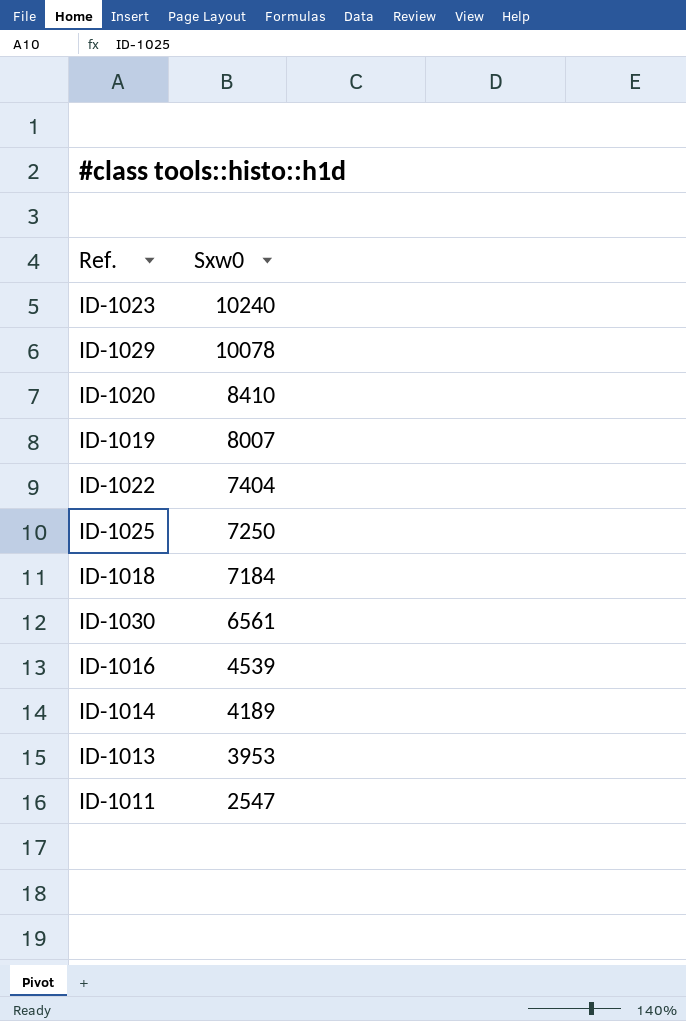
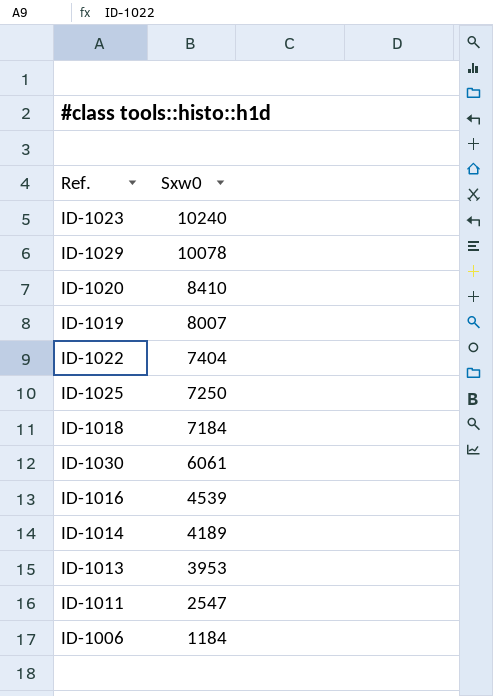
ID-1030 | Sxw0: 6561 -> 6061
row ID-1006: none -> 1184

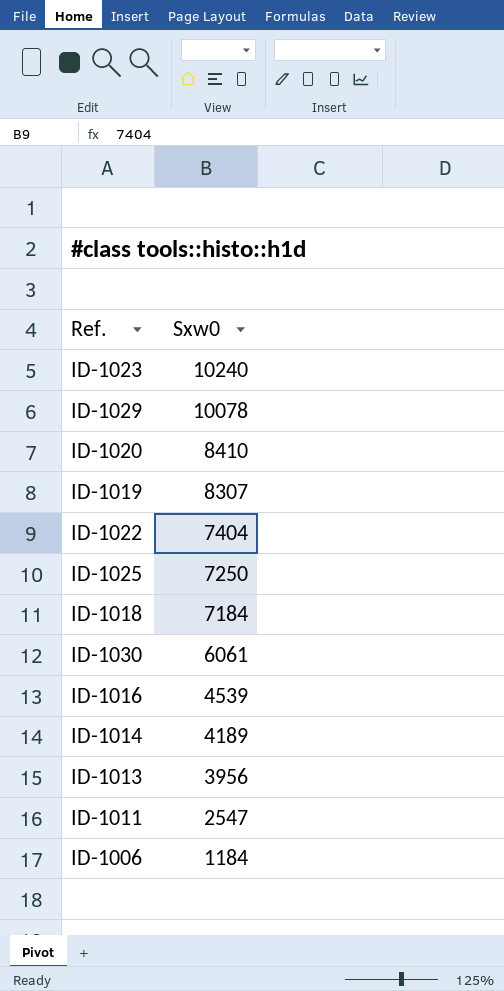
ID-1019 | Sxw0: 8007 -> 8307
ID-1013 | Sxw0: 3953 -> 3956

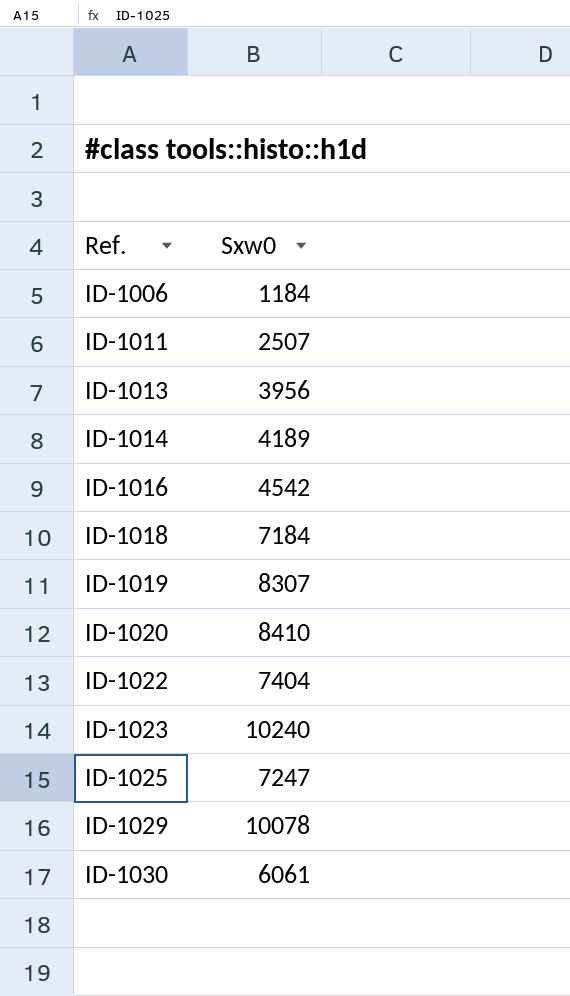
row order: Sxw0 descending -> Ref. ascending
ID-1011 | Sxw0: 2547 -> 2507
ID-1016 | Sxw0: 4539 -> 4542
ID-1025 | Sxw0: 7250 -> 7247

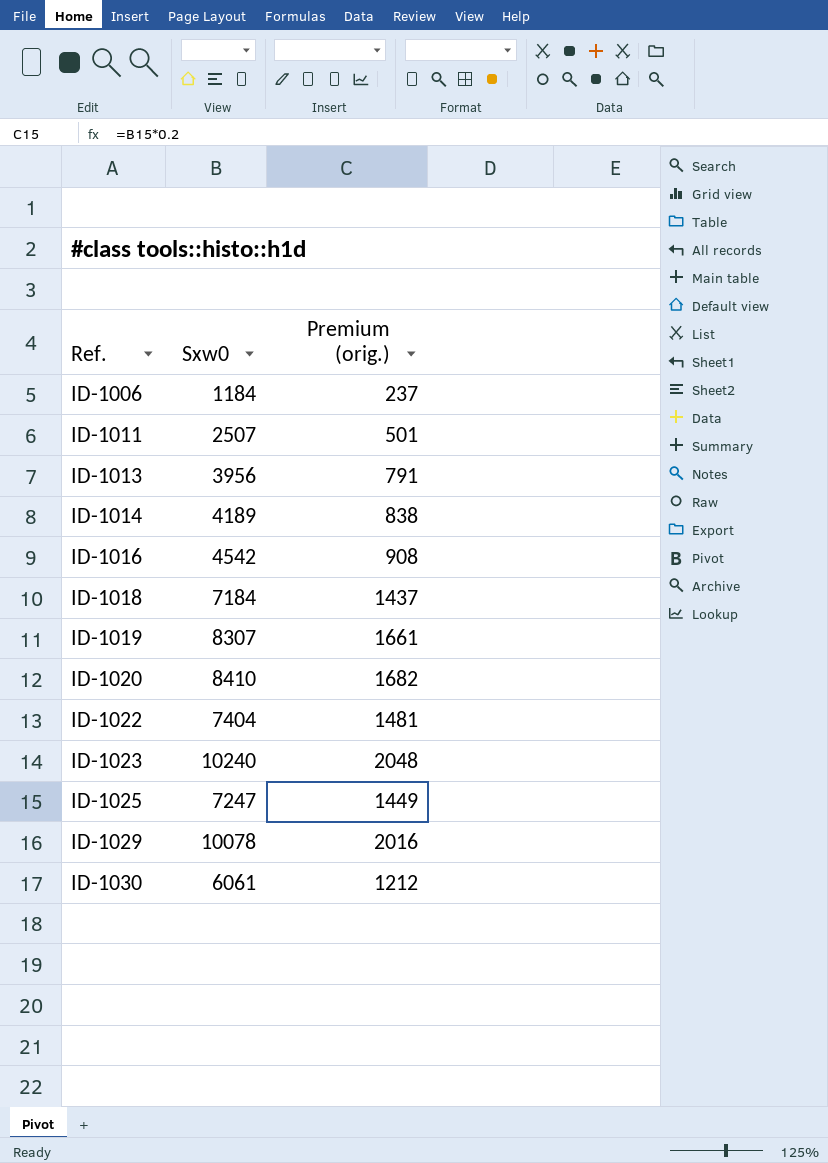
column Premium (orig.) | formula: none -> [Sxw0] * 0.2

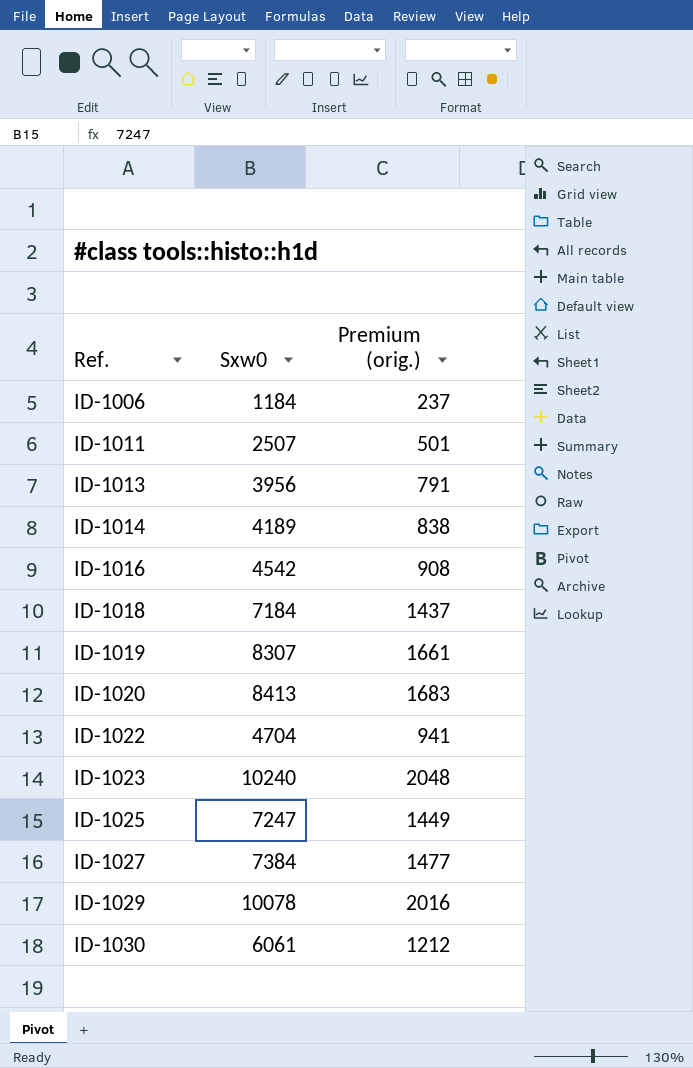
ID-1020 | Sxw0: 8410 -> 8413
ID-1020 | Premium (orig.): 1682 -> 1683
ID-1022 | Sxw0: 7404 -> 4704
ID-1022 | Premium (orig.): 1481 -> 941
row ID-1027: none -> 7384 | 1477

